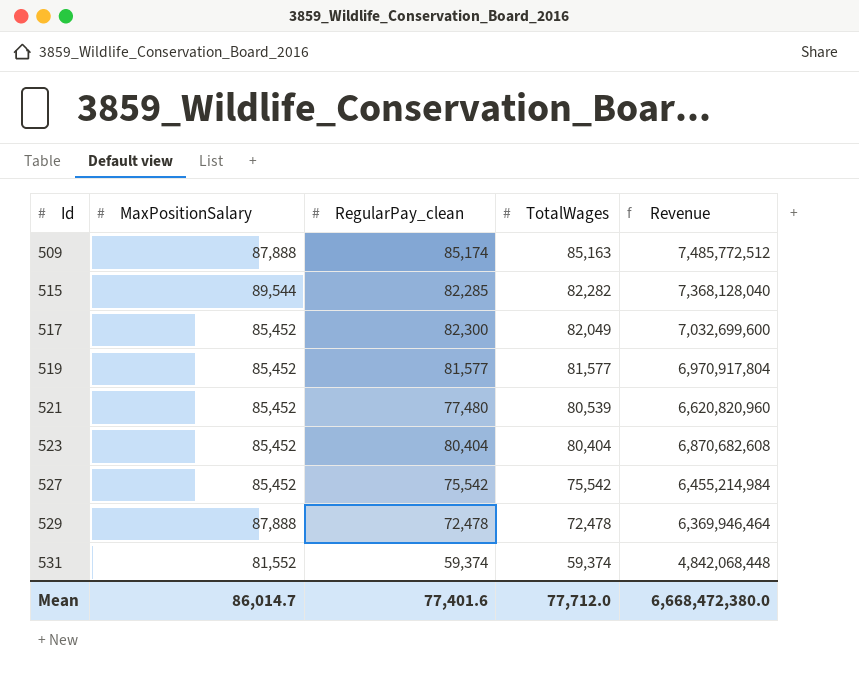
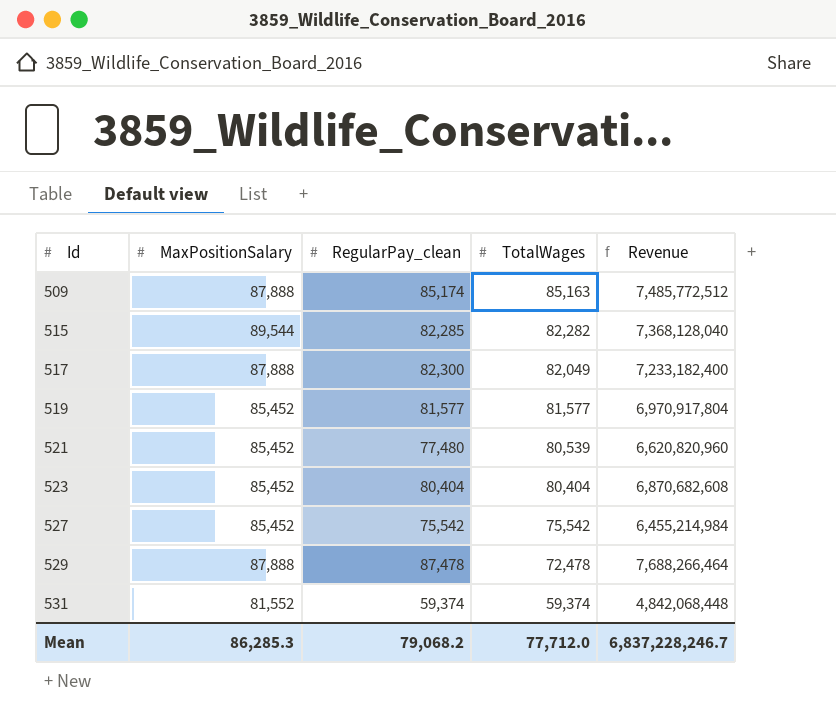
517 | MaxPositionSalary: 85,452 -> 87,888
517 | Revenue: 7,032,699,600 -> 7,233,182,400
529 | RegularPay_clean: 72,478 -> 87,478
529 | Revenue: 6,369,946,464 -> 7,688,266,464
Mean | MaxPositionSalary: 86,014.7 -> 86,285.3
Mean | RegularPay_clean: 77,401.6 -> 79,068.2
Mean | Revenue: 6,668,472,380.0 -> 6,837,228,246.7

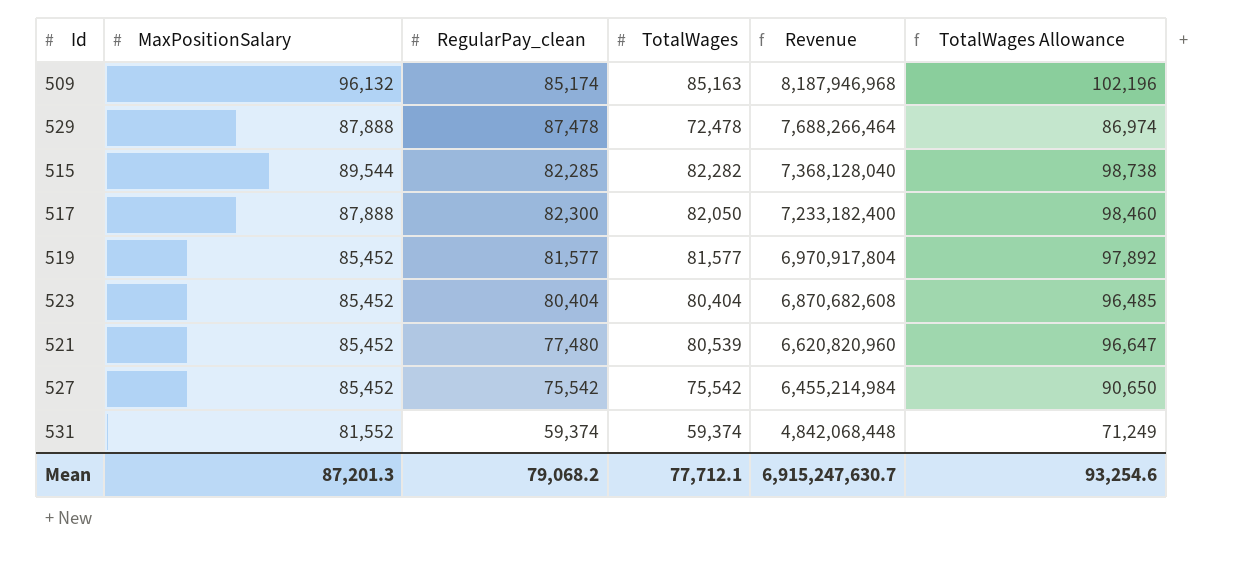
row order: Id ascending -> Revenue descending
column TotalWages Allowance | formula: none -> [TotalWages] * 1.2
509 | MaxPositionSalary: 87,888 -> 96,132
509 | Revenue: 7,485,772,512 -> 8,187,946,968
517 | TotalWages: 82,049 -> 82,050
Mean | MaxPositionSalary: 86,285.3 -> 87,201.3
Mean | TotalWages: 77,712.0 -> 77,712.1
Mean | Revenue: 6,837,228,246.7 -> 6,915,247,630.7

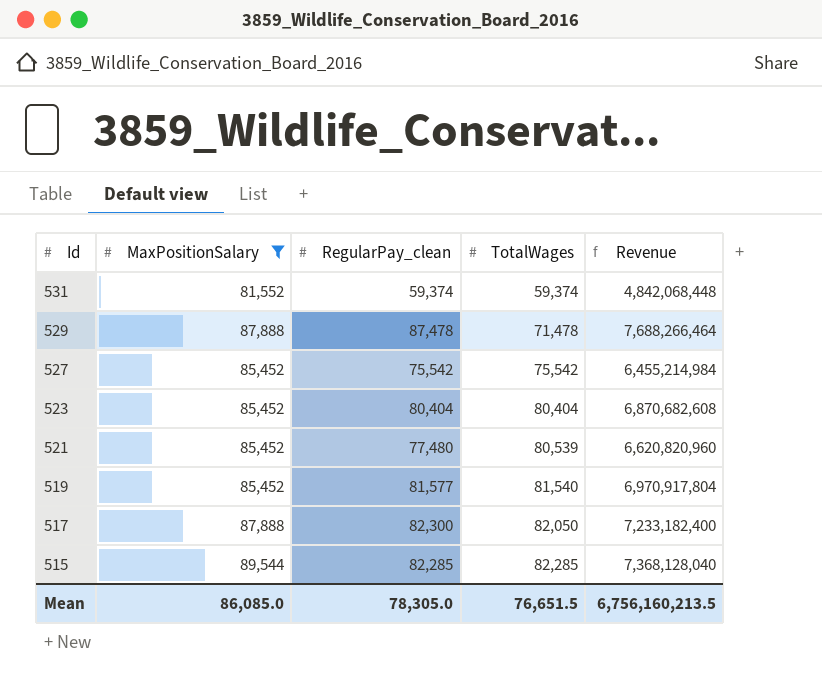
filter: none -> MaxPositionSalary != 96,132
row order: Revenue descending -> Id descending
column TotalWages Allowance | formula: [TotalWages] * 1.2 -> none
529 | TotalWages: 72,478 -> 71,478
519 | TotalWages: 81,577 -> 81,540
515 | TotalWages: 82,282 -> 82,285
Mean | MaxPositionSalary: 87,201.3 -> 86,085.0
Mean | RegularPay_clean: 79,068.2 -> 78,305.0
Mean | TotalWages: 77,712.1 -> 76,651.5
Mean | Revenue: 6,915,247,630.7 -> 6,756,160,213.5

